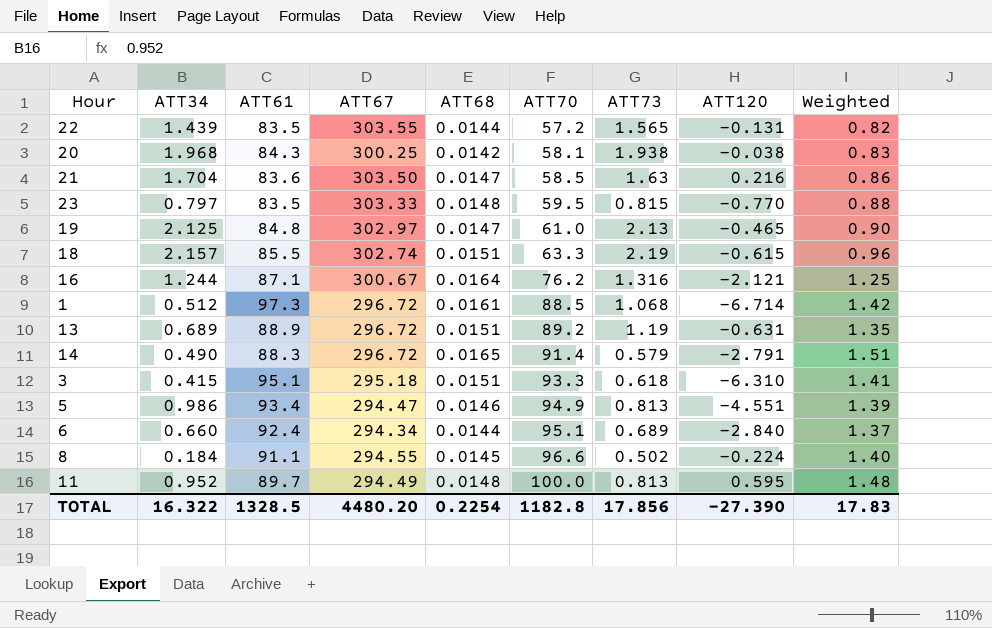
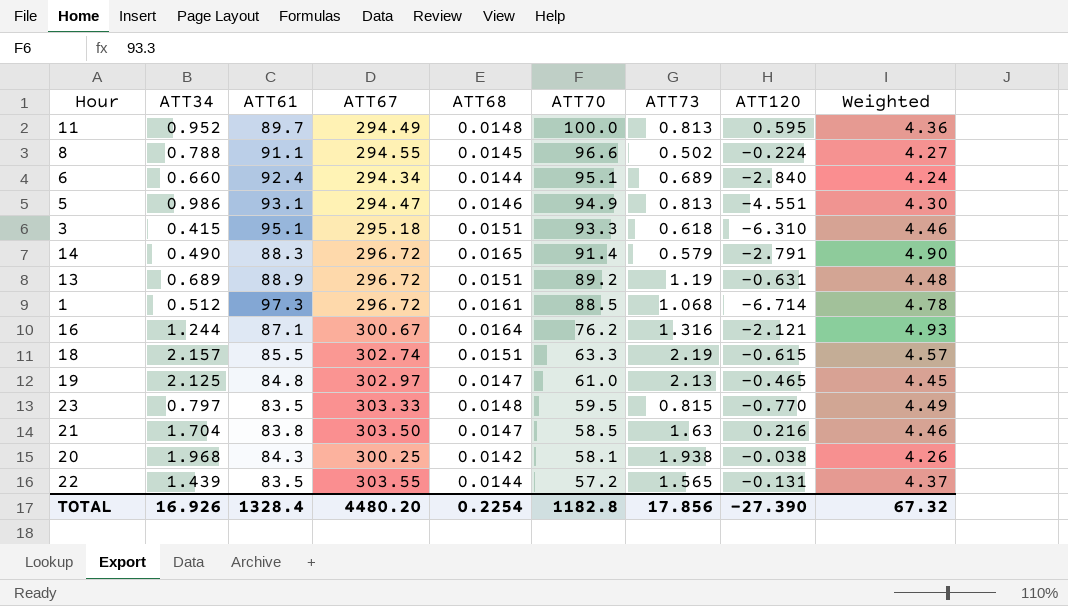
row order: ATT70 ascending -> ATT70 descending
column Weighted | formula: [ATT68] * [ATT70] -> [ATT67] * [ATT68]
8 | ATT34: 0.184 -> 0.788
5 | ATT61: 93.4 -> 93.1
21 | ATT61: 83.6 -> 83.8
TOTAL | ATT34: 16.322 -> 16.926
TOTAL | ATT61: 1328.5 -> 1328.4
TOTAL | Weighted: 17.83 -> 67.32

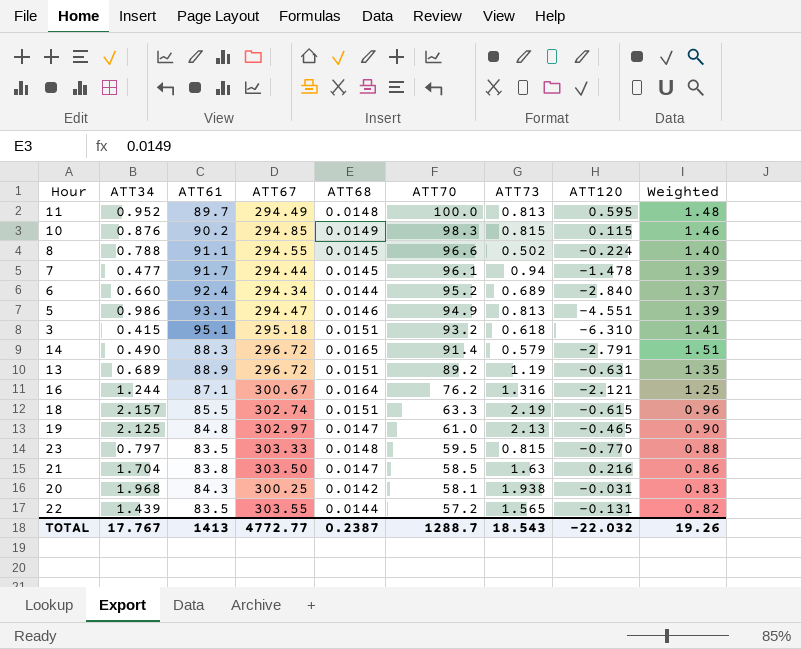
column Weighted | formula: [ATT67] * [ATT68] -> [ATT68] * [ATT70]
row 1: 0.512 | 97.3 | 296.72 | 0.0161 | 88.5 | 1.068 | -6.714 | 4.78 -> none
row 10: none -> 0.876 | 90.2 | 294.85 | 0.0149 | 98.3 | 0.815 | 0.115 | 1.46
row 7: none -> 0.477 | 91.7 | 294.44 | 0.0145 | 96.1 | 0.94 | -1.478 | 1.39
6 | ATT70: 95.1 -> 95.2
3 | ATT70: 93.3 -> 93.2
20 | ATT120: -0.038 -> -0.031
TOTAL | ATT34: 16.926 -> 17.767
TOTAL | ATT61: 1328.4 -> 1413
TOTAL | ATT67: 4480.20 -> 4772.77
TOTAL | ATT68: 0.2254 -> 0.2387
TOTAL | ATT70: 1182.8 -> 1288.7
TOTAL | ATT73: 17.856 -> 18.543
TOTAL | ATT120: -27.390 -> -22.032
TOTAL | Weighted: 67.32 -> 19.26

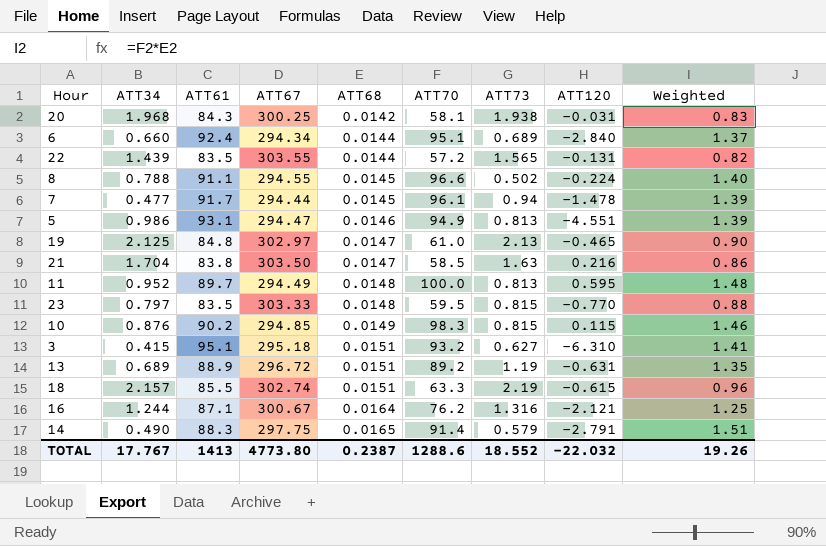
row order: ATT70 descending -> ATT68 ascending
6 | ATT70: 95.2 -> 95.1
3 | ATT73: 0.618 -> 0.627
14 | ATT67: 296.72 -> 297.75
TOTAL | ATT67: 4772.77 -> 4773.80
TOTAL | ATT70: 1288.7 -> 1288.6
TOTAL | ATT73: 18.543 -> 18.552

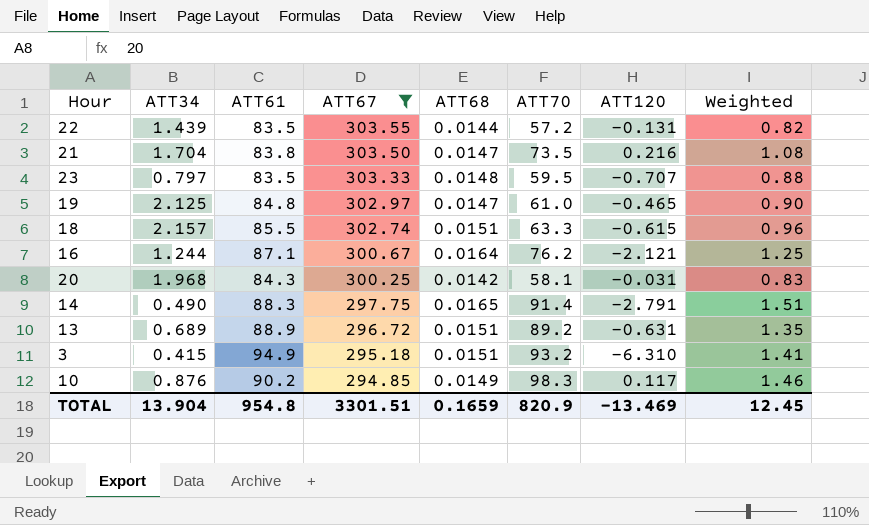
filter: none -> ATT67 >= 294.85
row order: ATT68 ascending -> ATT67 descending
column ATT73 | position: 7 -> none
21 | ATT70: 58.5 -> 73.5
21 | Weighted: 0.86 -> 1.08
23 | ATT120: -0.770 -> -0.707
3 | ATT61: 95.1 -> 94.9
10 | ATT120: 0.115 -> 0.117
TOTAL | ATT34: 17.767 -> 13.904
TOTAL | ATT61: 1413 -> 954.8
TOTAL | ATT67: 4773.80 -> 3301.51
TOTAL | ATT68: 0.2387 -> 0.1659
TOTAL | ATT70: 1288.6 -> 820.9
TOTAL | ATT120: -22.032 -> -13.469
TOTAL | Weighted: 19.26 -> 12.45

